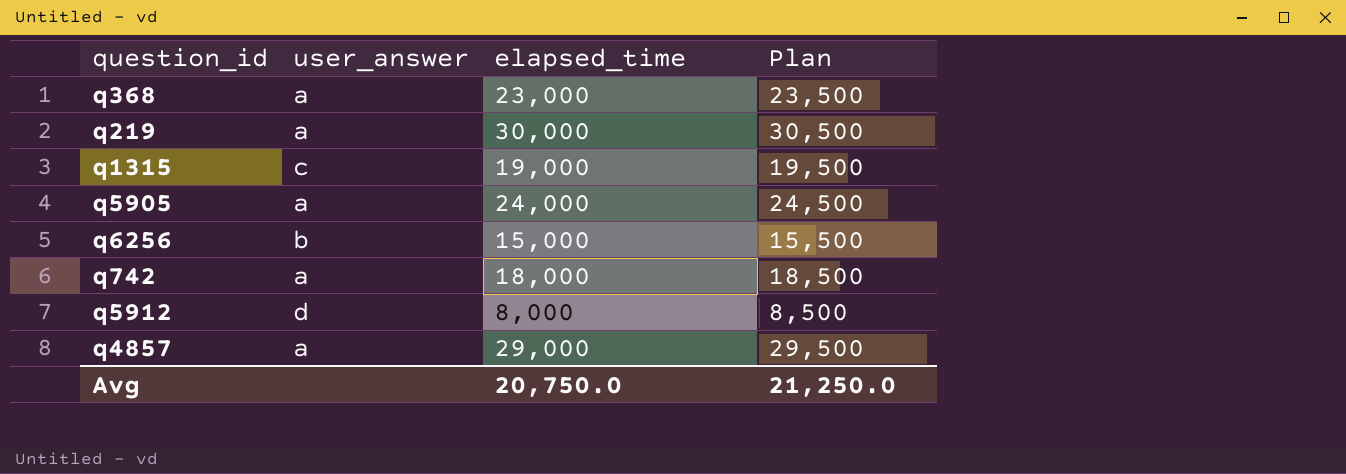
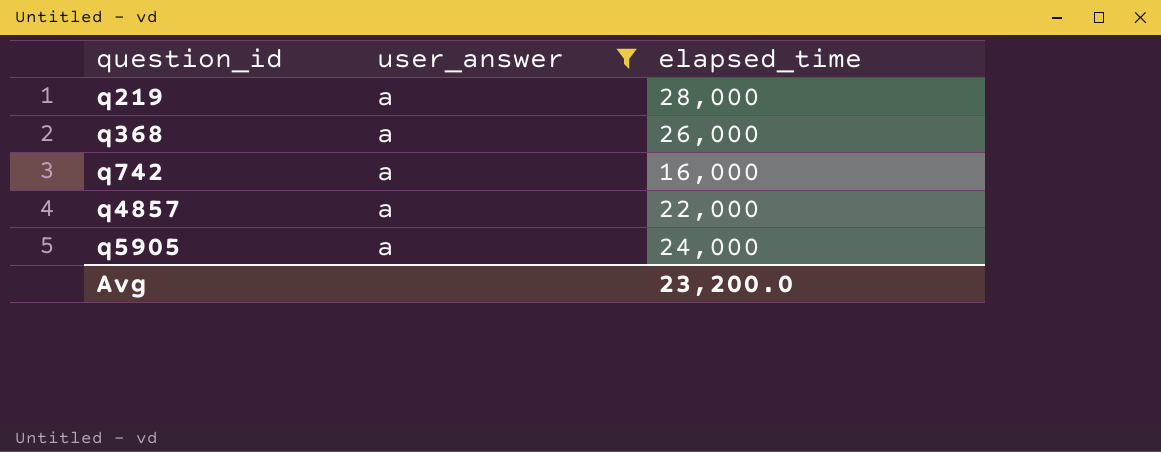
filter: none -> user_answer = a
row order: none -> question_id ascending
column Plan | formula: [elapsed_time] + 500 -> none
q219 | elapsed_time: 30,000 -> 28,000
q368 | elapsed_time: 23,000 -> 26,000
q742 | elapsed_time: 18,000 -> 16,000
q4857 | elapsed_time: 29,000 -> 22,000
Avg | elapsed_time: 20,750.0 -> 23,200.0

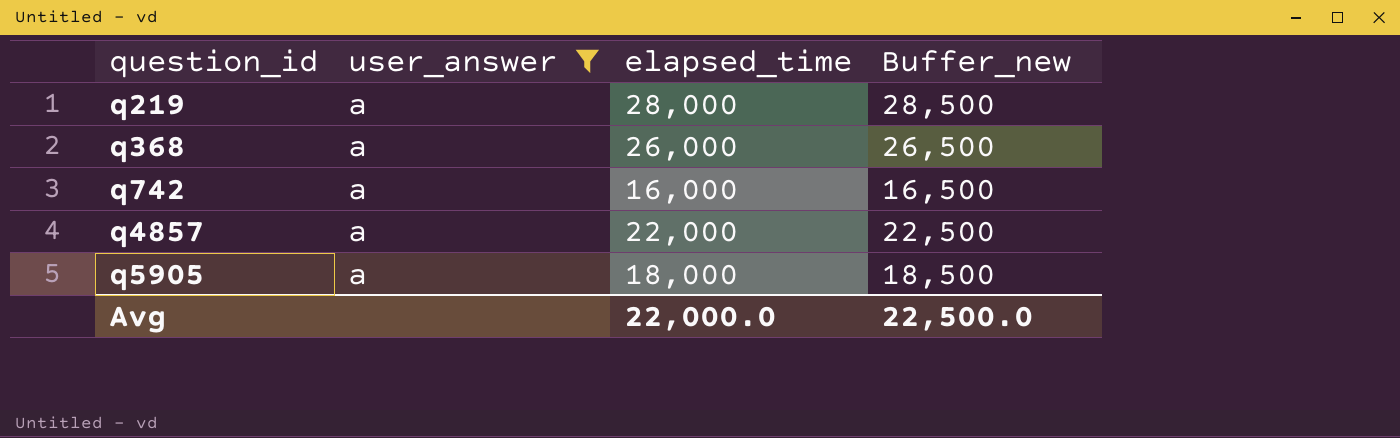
column Buffer_new | formula: none -> [elapsed_time] + 500
q5905 | elapsed_time: 24,000 -> 18,000
Avg | elapsed_time: 23,200.0 -> 22,000.0

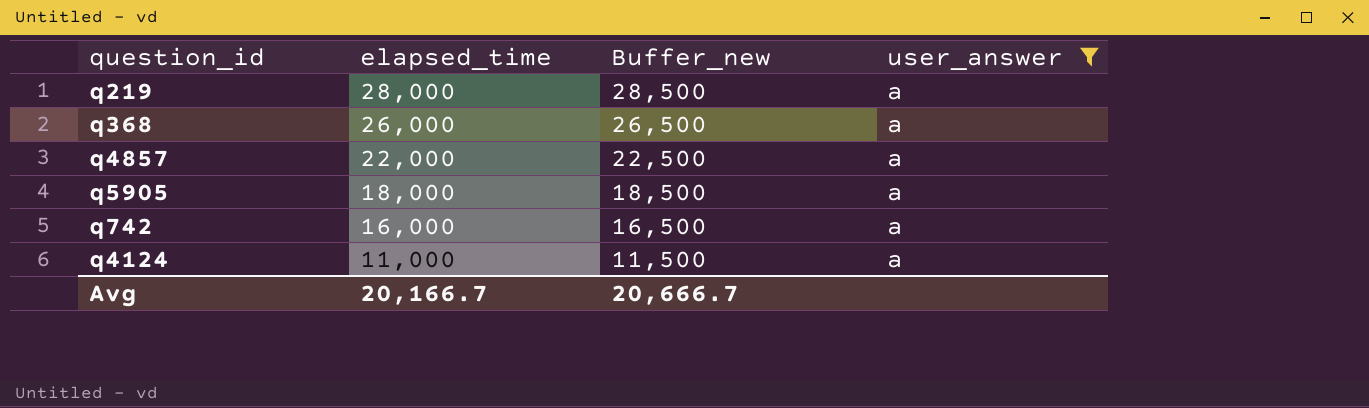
row order: question_id ascending -> elapsed_time descending
column user_answer | position: 2 -> 4
row q4124: none -> 11,000 | 11,500 | a
Avg | elapsed_time: 22,000.0 -> 20,166.7
Avg | Buffer_new: 22,500.0 -> 20,666.7

